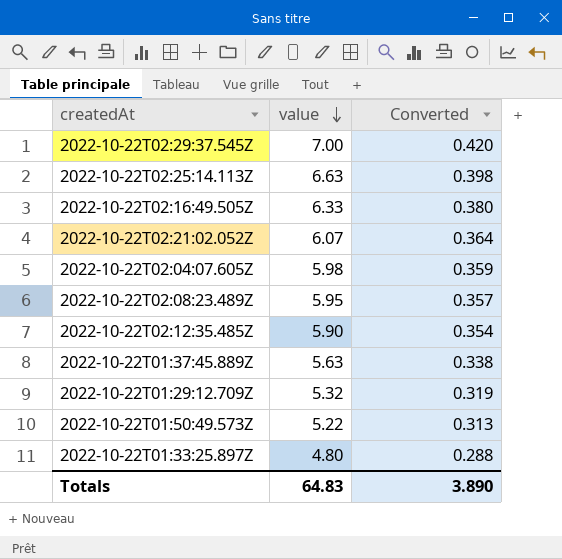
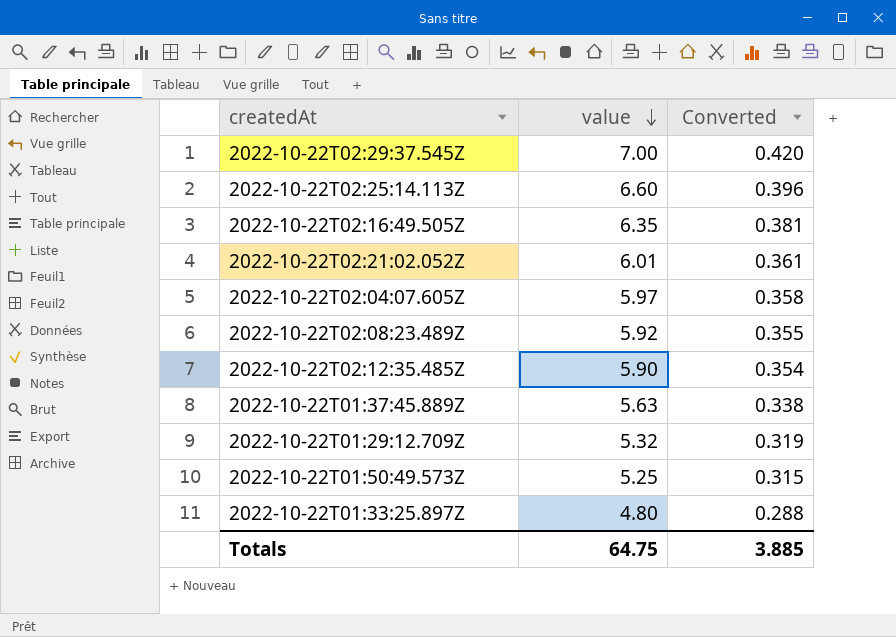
2022-10-22T02:25:14.113Z | value: 6.63 -> 6.60
2022-10-22T02:25:14.113Z | Converted: 0.398 -> 0.396
2022-10-22T02:16:49.505Z | value: 6.33 -> 6.35
2022-10-22T02:16:49.505Z | Converted: 0.380 -> 0.381
2022-10-22T02:21:02.052Z | value: 6.07 -> 6.01
2022-10-22T02:21:02.052Z | Converted: 0.364 -> 0.361
2022-10-22T02:04:07.605Z | value: 5.98 -> 5.97
2022-10-22T02:04:07.605Z | Converted: 0.359 -> 0.358
2022-10-22T02:08:23.489Z | value: 5.95 -> 5.92
2022-10-22T02:08:23.489Z | Converted: 0.357 -> 0.355
2022-10-22T01:50:49.573Z | value: 5.22 -> 5.25
2022-10-22T01:50:49.573Z | Converted: 0.313 -> 0.315
Totals | value: 64.83 -> 64.75
Totals | Converted: 3.890 -> 3.885

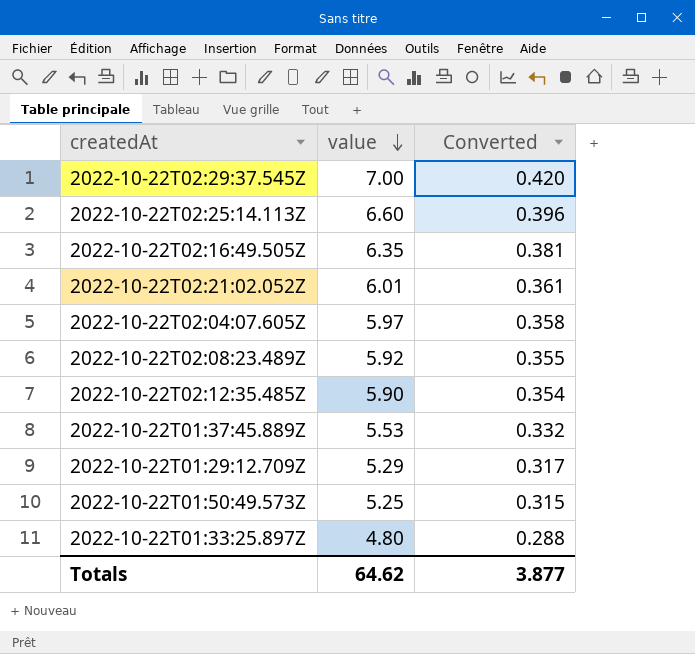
2022-10-22T01:37:45.889Z | value: 5.63 -> 5.53
2022-10-22T01:37:45.889Z | Converted: 0.338 -> 0.332
2022-10-22T01:29:12.709Z | value: 5.32 -> 5.29
2022-10-22T01:29:12.709Z | Converted: 0.319 -> 0.317
Totals | value: 64.75 -> 64.62
Totals | Converted: 3.885 -> 3.877

